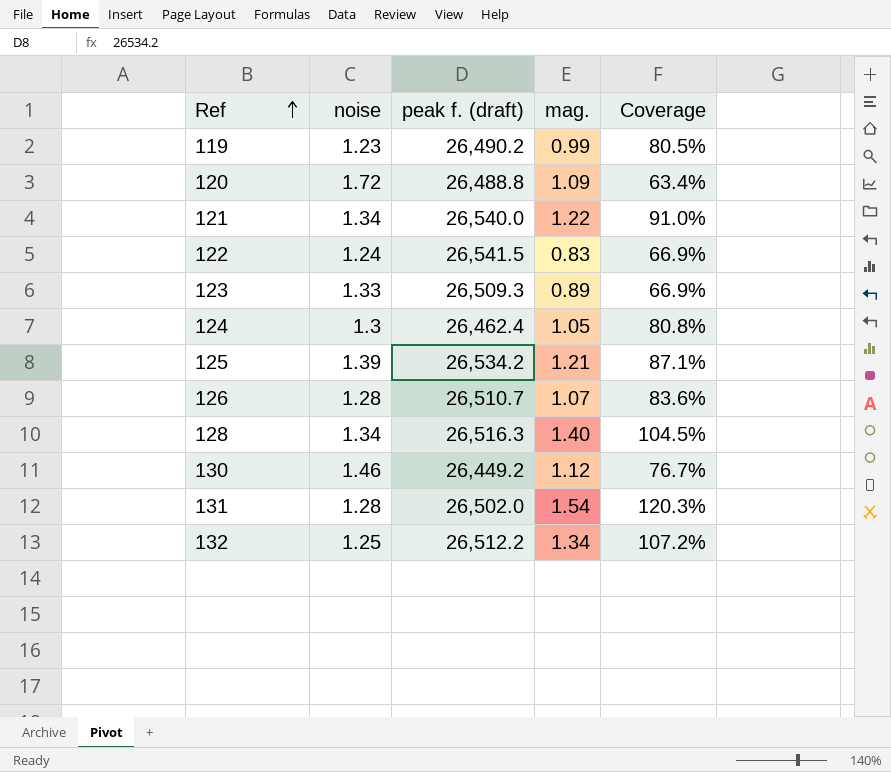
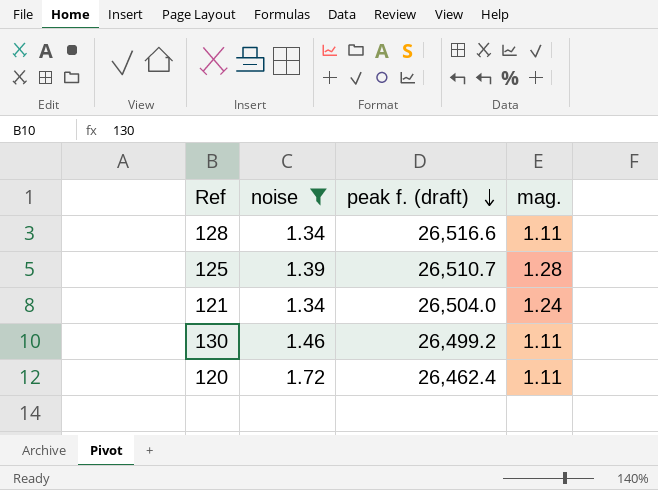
filter: none -> noise >= 1.34
row order: Ref ascending -> peak f. (draft) descending
column Coverage | formula: [mag.] / [noise] -> none
128 | peak f. (draft): 26,516.3 -> 26,516.6
128 | mag.: 1.40 -> 1.11
125 | peak f. (draft): 26,534.2 -> 26,510.7
125 | mag.: 1.21 -> 1.28
121 | peak f. (draft): 26,540.0 -> 26,504.0
121 | mag.: 1.22 -> 1.24
130 | peak f. (draft): 26,449.2 -> 26,499.2
130 | mag.: 1.12 -> 1.11
120 | peak f. (draft): 26,488.8 -> 26,462.4
120 | mag.: 1.09 -> 1.11

